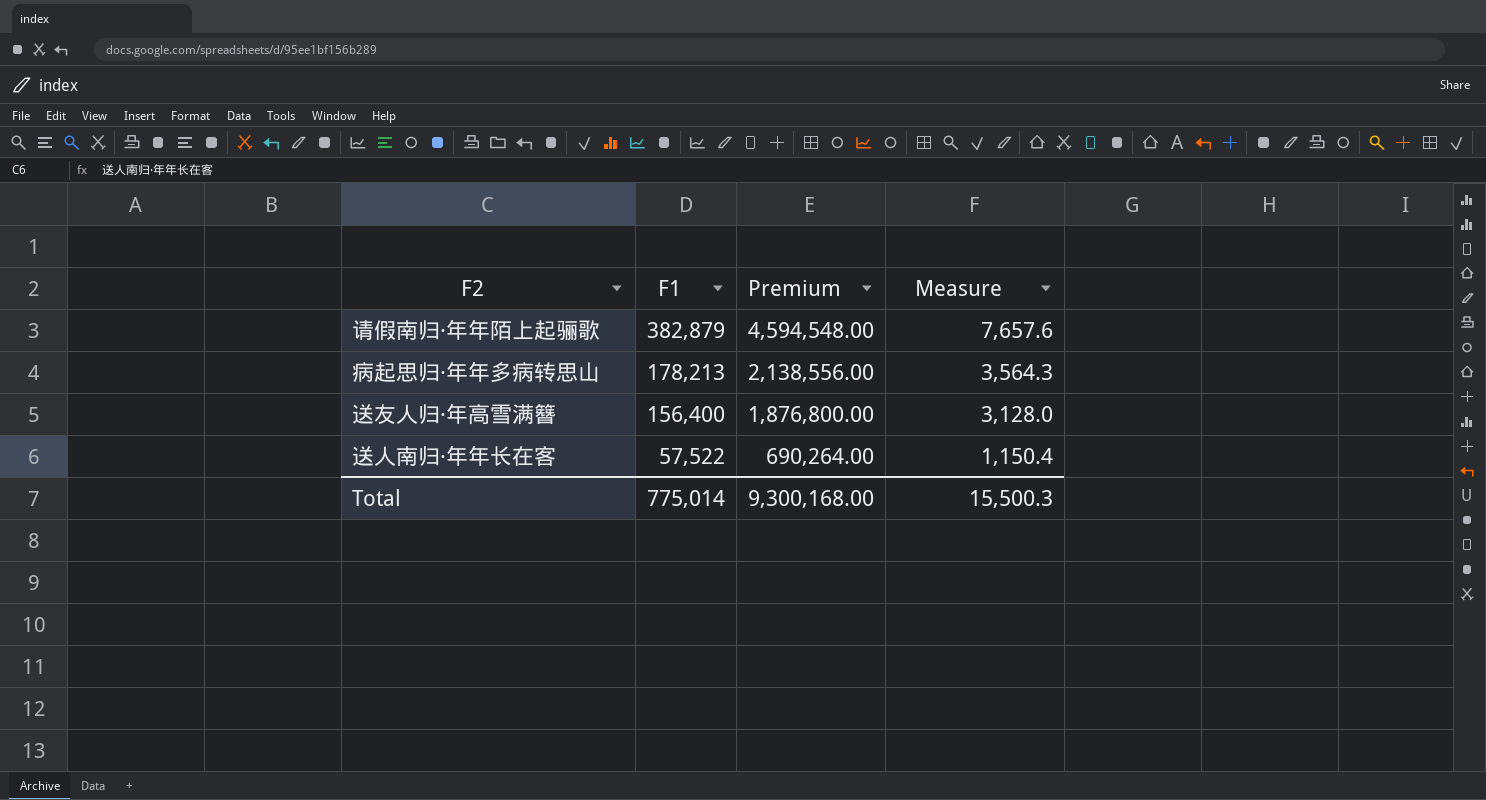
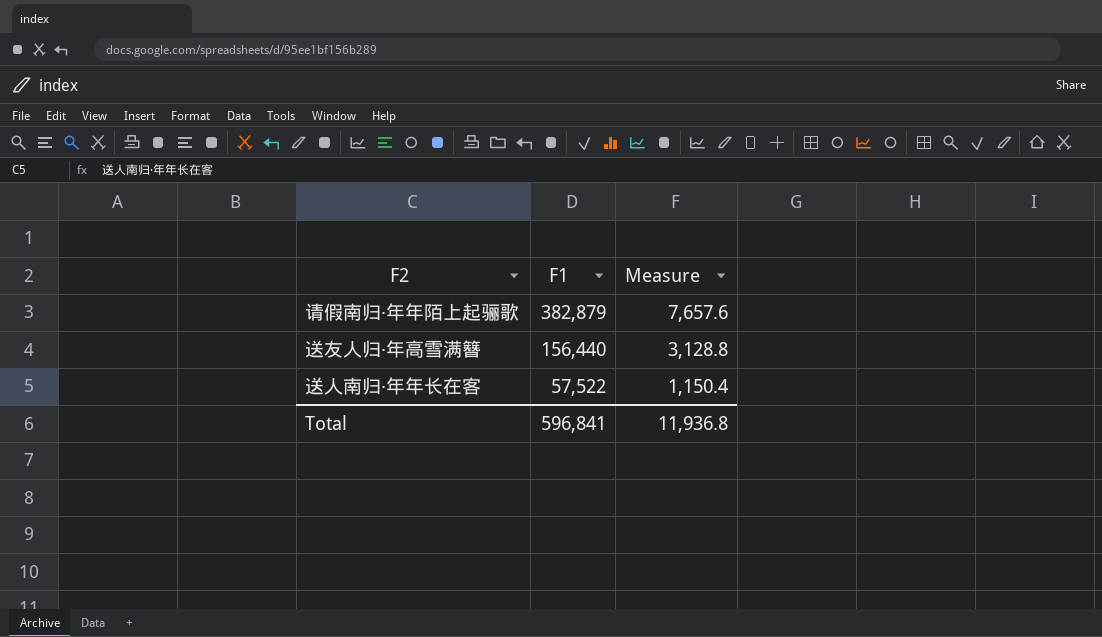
column Premium | formula: [F1] * 12 -> none
row 病起思归·年年多病转思山: 178,213 | 2,138,556.00 | 3,564.3 -> none
送友人归·年高雪满簪 | F1: 156,400 -> 156,440
送友人归·年高雪满簪 | Measure: 3,128.0 -> 3,128.8
Total | F1: 775,014 -> 596,841
Total | Measure: 15,500.3 -> 11,936.8

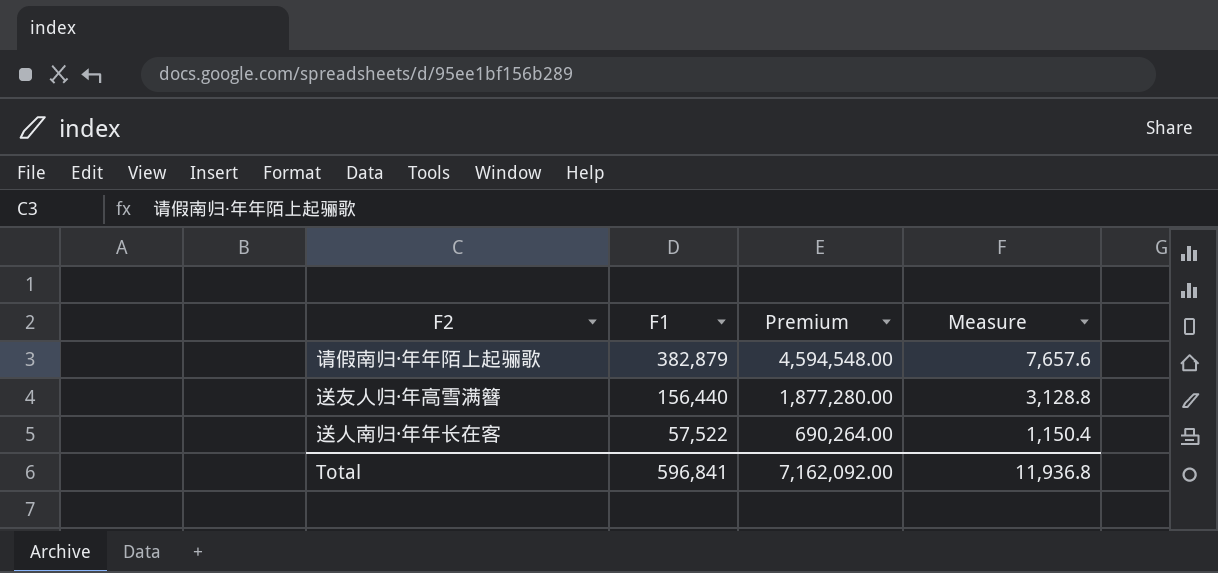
column Premium | formula: none -> [F1] * 12

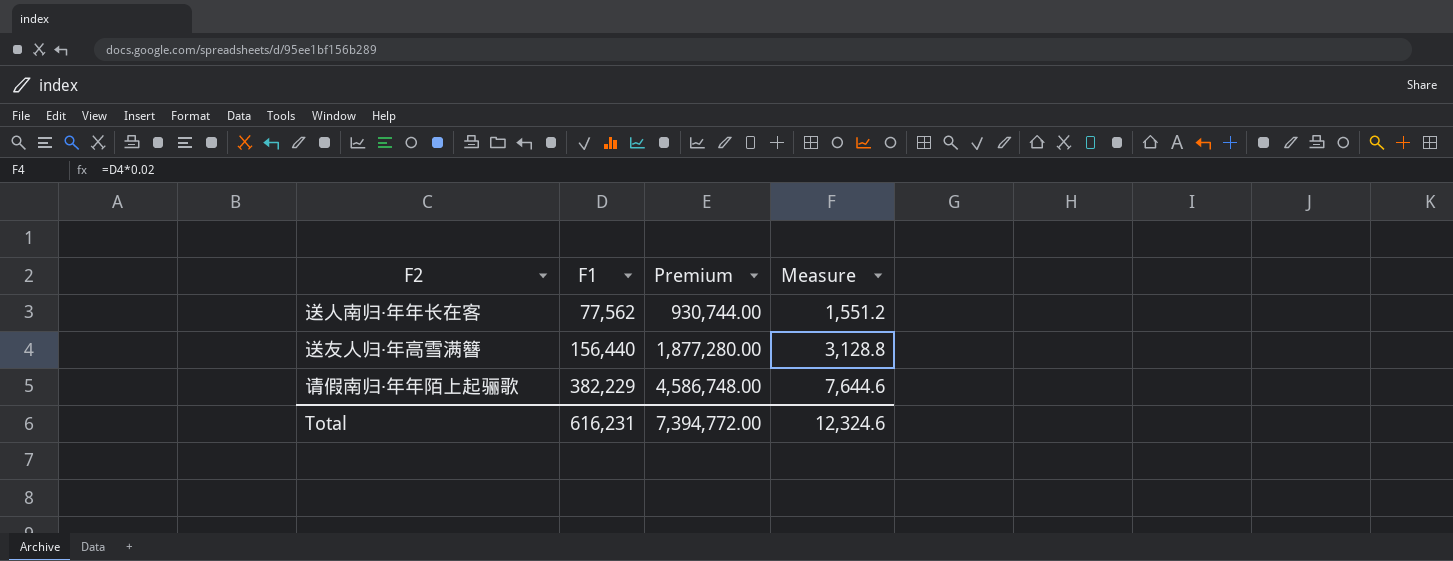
row order: F1 descending -> F1 ascending
送人南归·年年长在客 | F1: 57,522 -> 77,562
送人南归·年年长在客 | Premium: 690,264.00 -> 930,744.00
送人南归·年年长在客 | Measure: 1,150.4 -> 1,551.2
请假南归·年年陌上起骊歌 | F1: 382,879 -> 382,229
请假南归·年年陌上起骊歌 | Premium: 4,594,548.00 -> 4,586,748.00
请假南归·年年陌上起骊歌 | Measure: 7,657.6 -> 7,644.6
Total | F1: 596,841 -> 616,231
Total | Premium: 7,162,092.00 -> 7,394,772.00
Total | Measure: 11,936.8 -> 12,324.6

